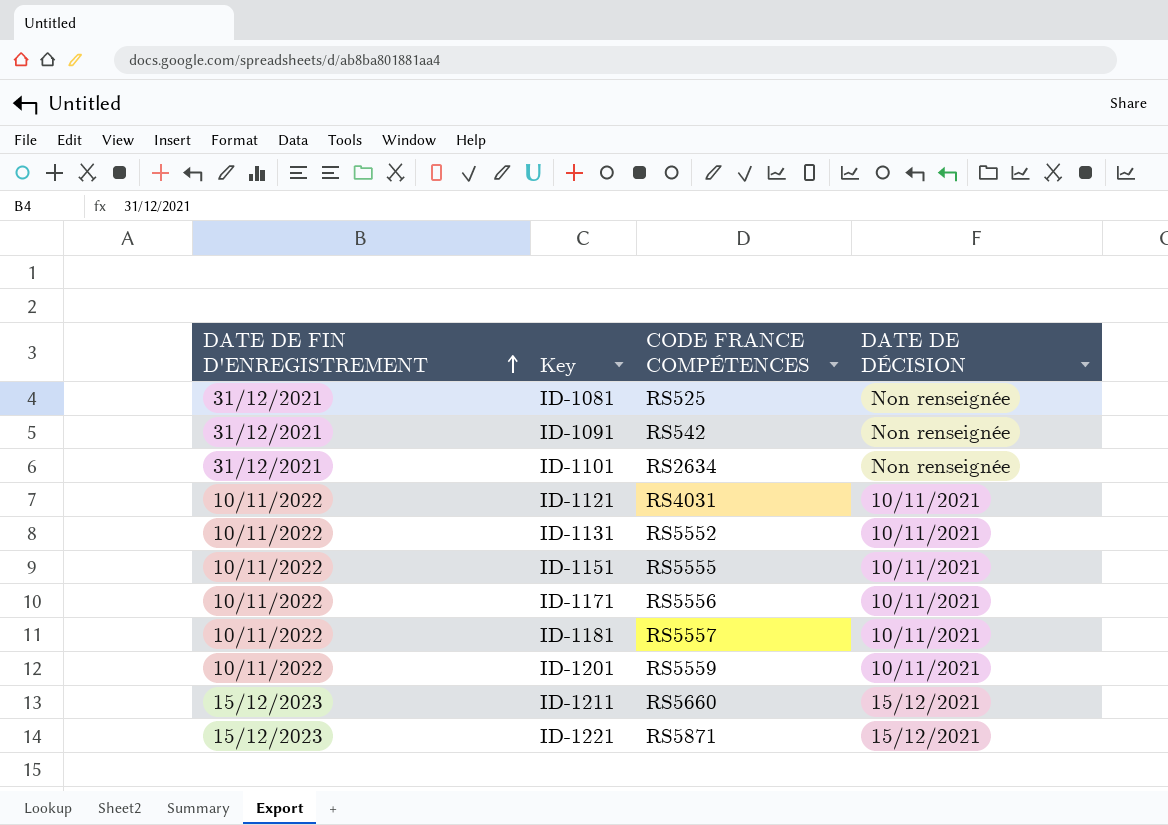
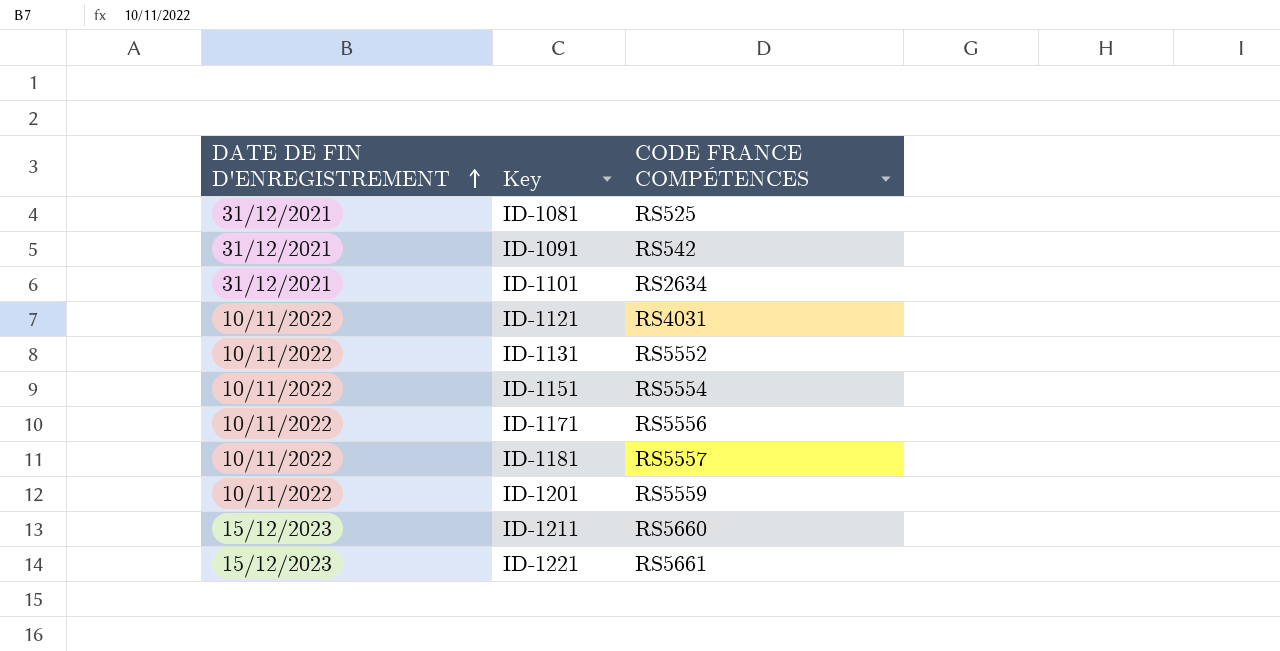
column DATE DE DÉCISION | position: 4 -> none
ID-1151 | CODE FRANCE COMPÉTENCES: RS5555 -> RS5554
ID-1221 | CODE FRANCE COMPÉTENCES: RS5871 -> RS5661

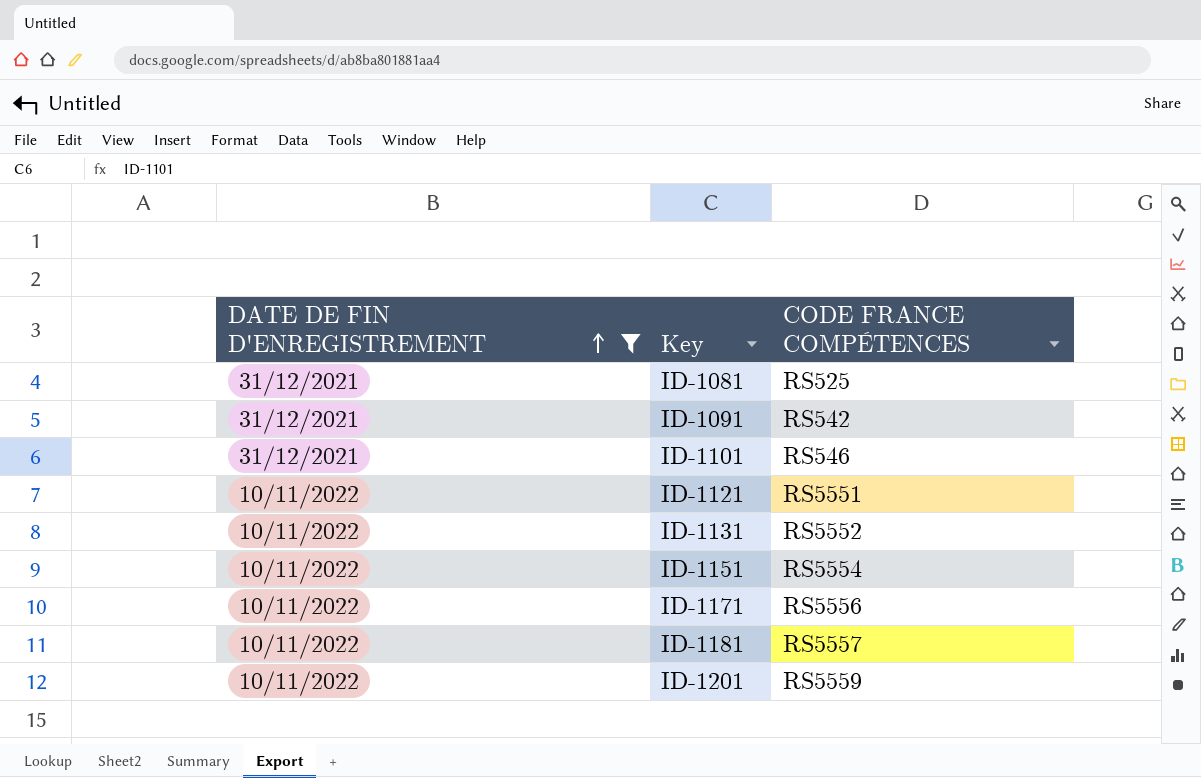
filter: none -> DATE DE FIN D'ENREGISTREMENT != 15/12/2023
ID-1101 | CODE FRANCE COMPÉTENCES: RS2634 -> RS546
ID-1121 | CODE FRANCE COMPÉTENCES: RS4031 -> RS5551

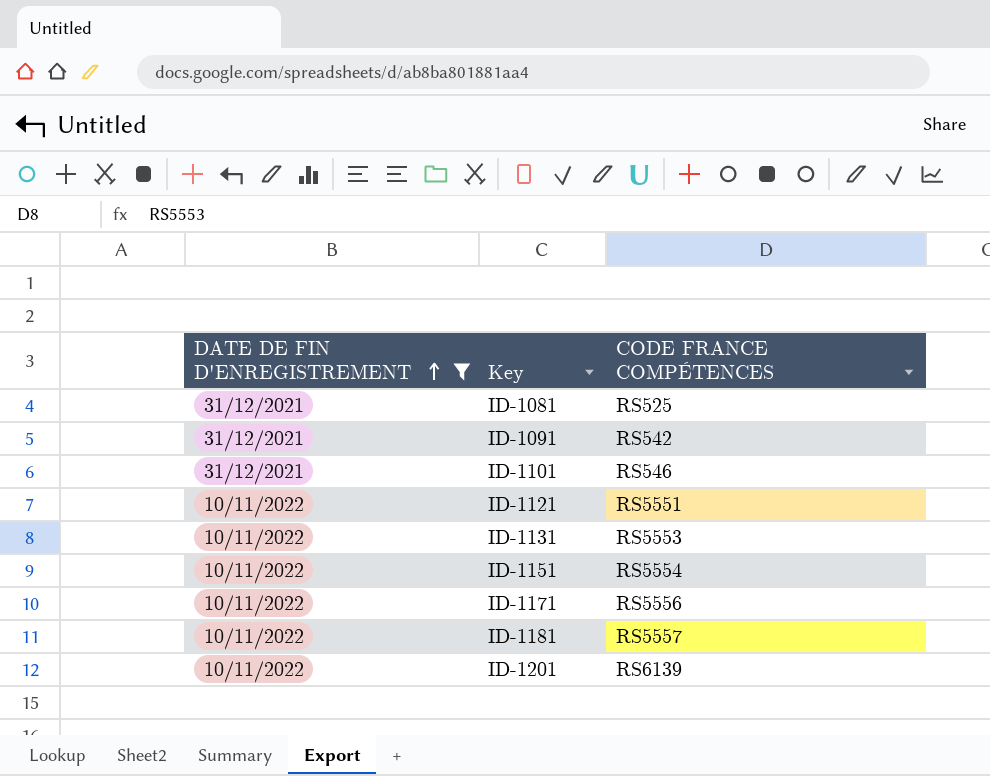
ID-1131 | CODE FRANCE COMPÉTENCES: RS5552 -> RS5553
ID-1201 | CODE FRANCE COMPÉTENCES: RS5559 -> RS6139

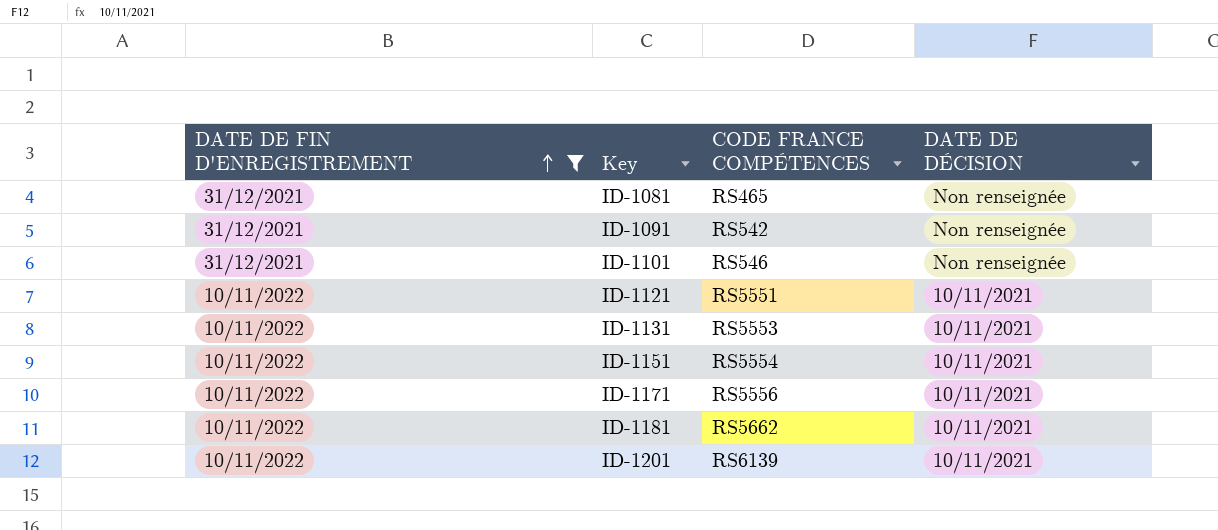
column DATE DE DÉCISION | position: none -> 4
ID-1081 | CODE FRANCE COMPÉTENCES: RS525 -> RS465
ID-1181 | CODE FRANCE COMPÉTENCES: RS5557 -> RS5662

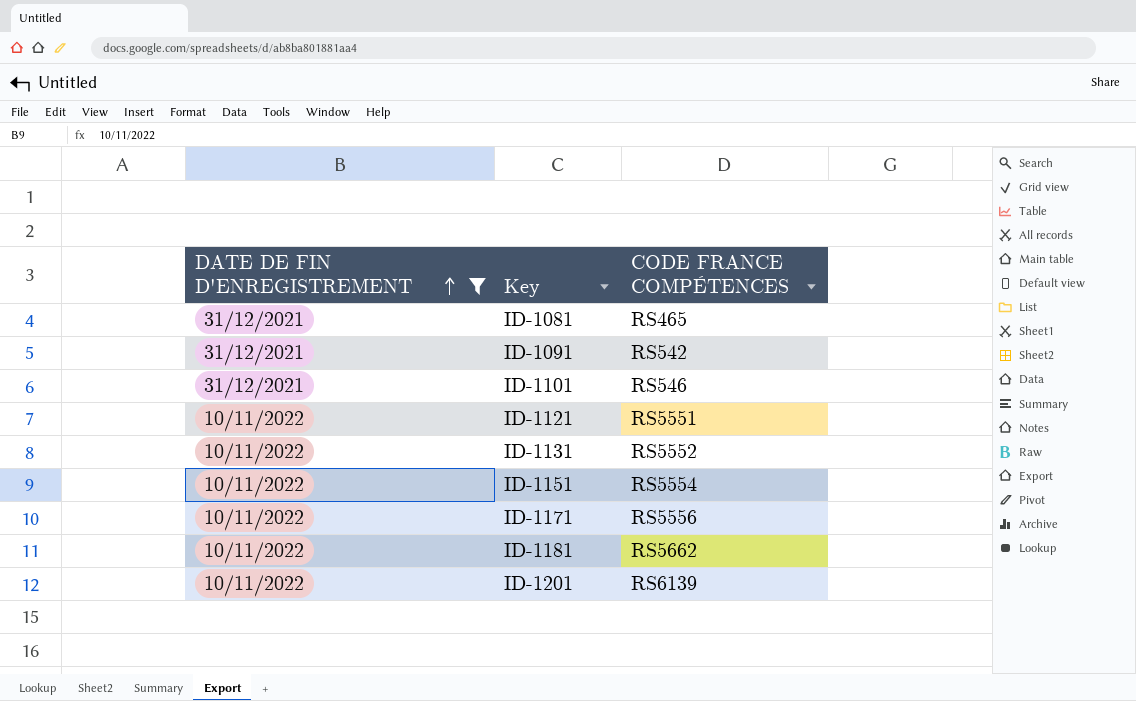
column DATE DE DÉCISION | position: 4 -> none
ID-1131 | CODE FRANCE COMPÉTENCES: RS5553 -> RS5552

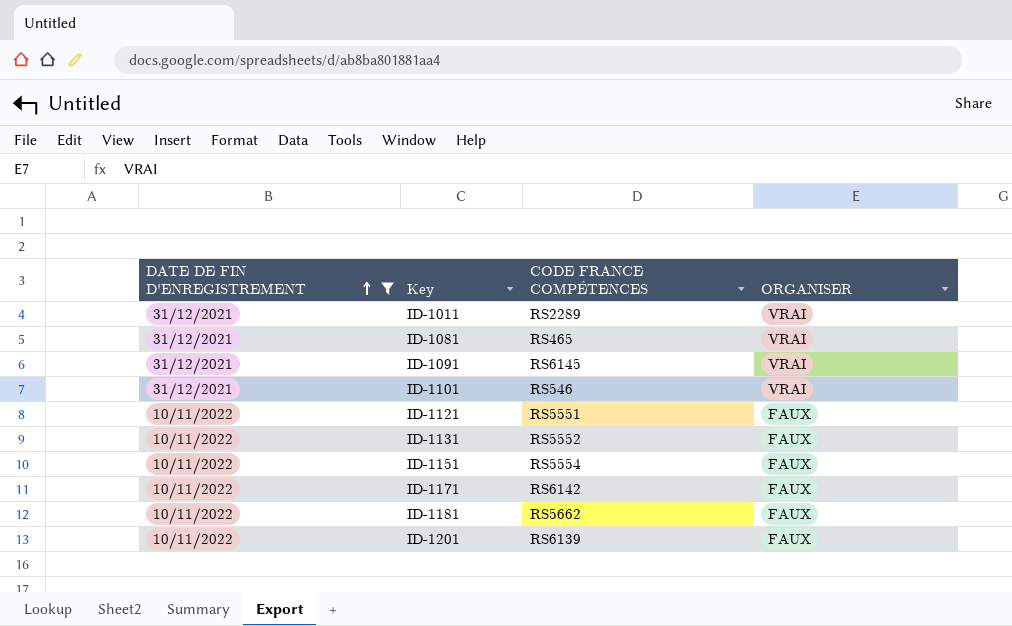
column ORGANISER | position: none -> 4
row ID-1011: none -> 31/12/2021 | RS2289 | VRAI
ID-1091 | CODE FRANCE COMPÉTENCES: RS542 -> RS6145
ID-1171 | CODE FRANCE COMPÉTENCES: RS5556 -> RS6142

